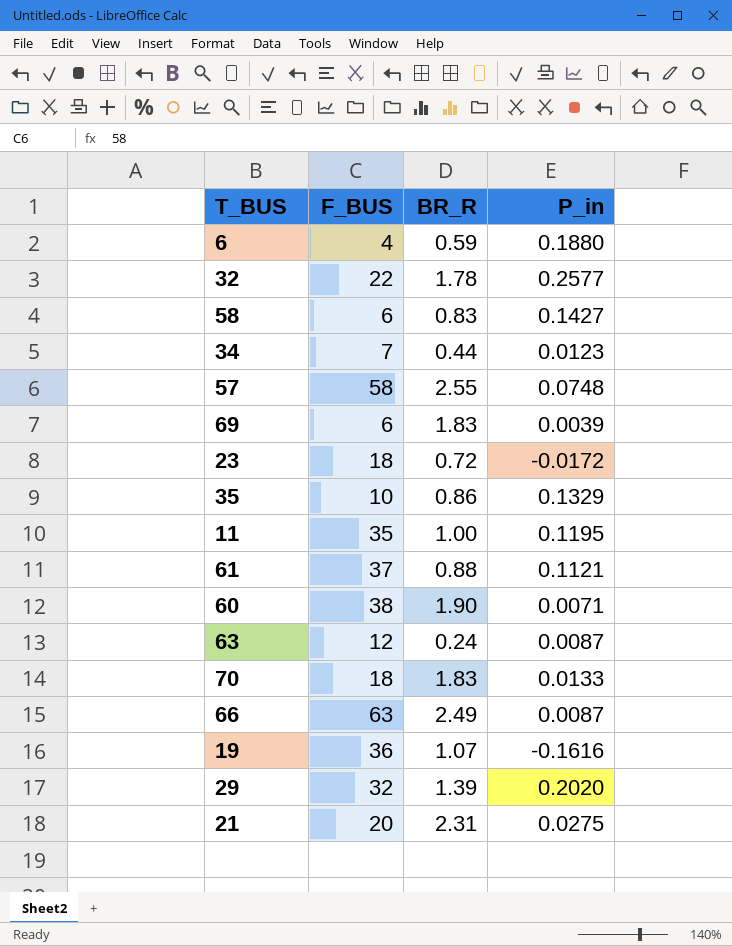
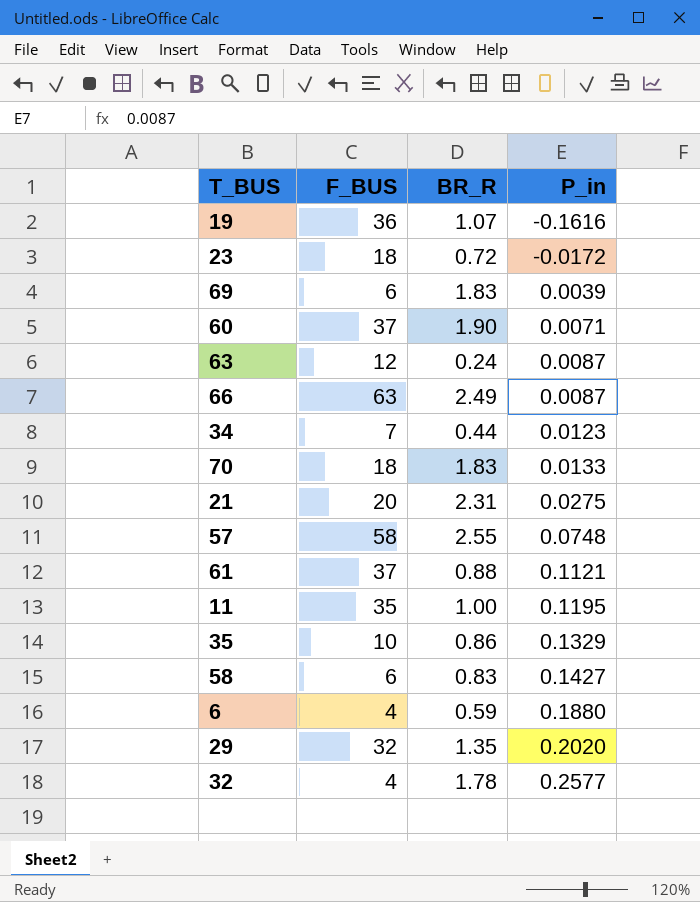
row order: none -> P_in ascending
60 | F_BUS: 38 -> 37
29 | BR_R: 1.39 -> 1.35
32 | F_BUS: 22 -> 4

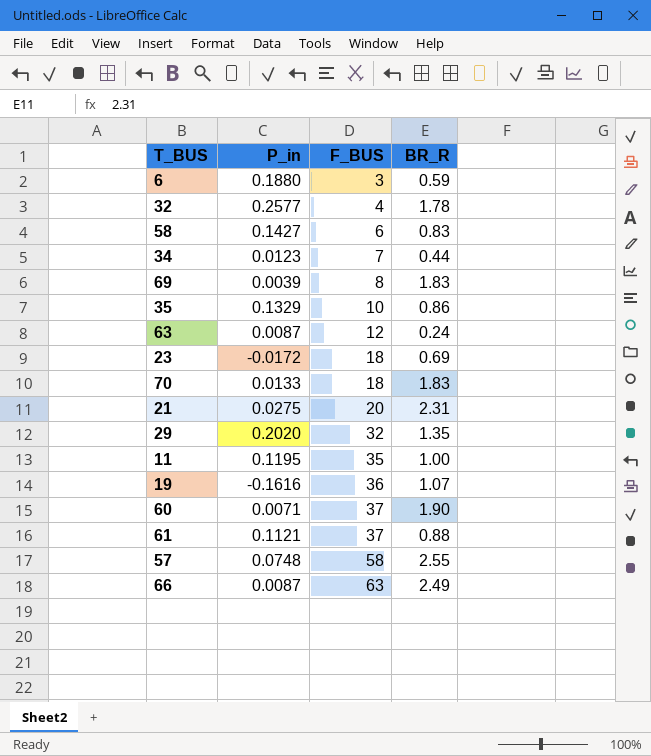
row order: P_in ascending -> F_BUS ascending
column P_in | position: 4 -> 2
6 | F_BUS: 4 -> 3
69 | F_BUS: 6 -> 8
23 | BR_R: 0.72 -> 0.69

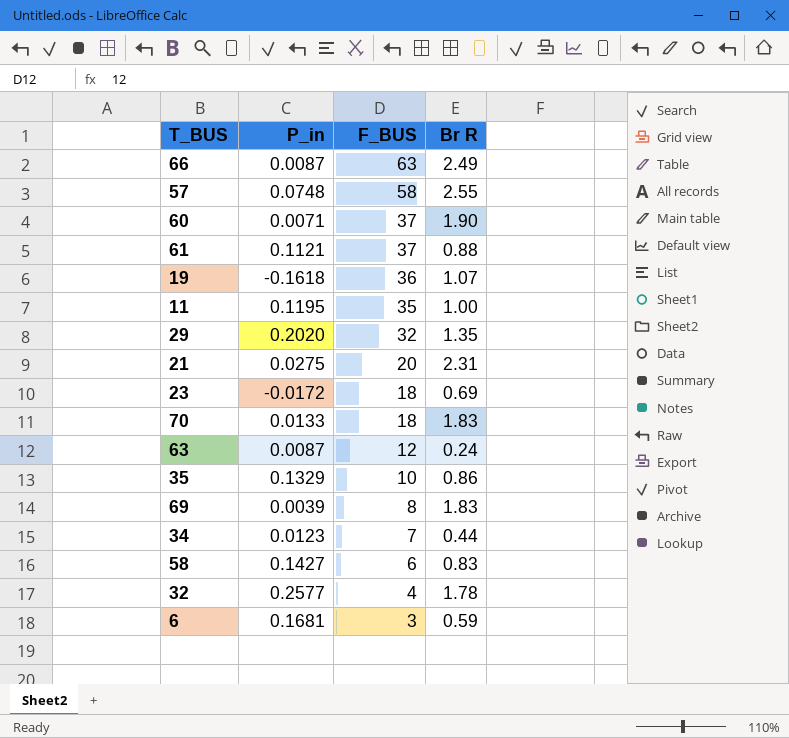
row order: F_BUS ascending -> F_BUS descending
column name: BR_R -> Br R
19 | P_in: -0.1616 -> -0.1618
6 | P_in: 0.1880 -> 0.1681

